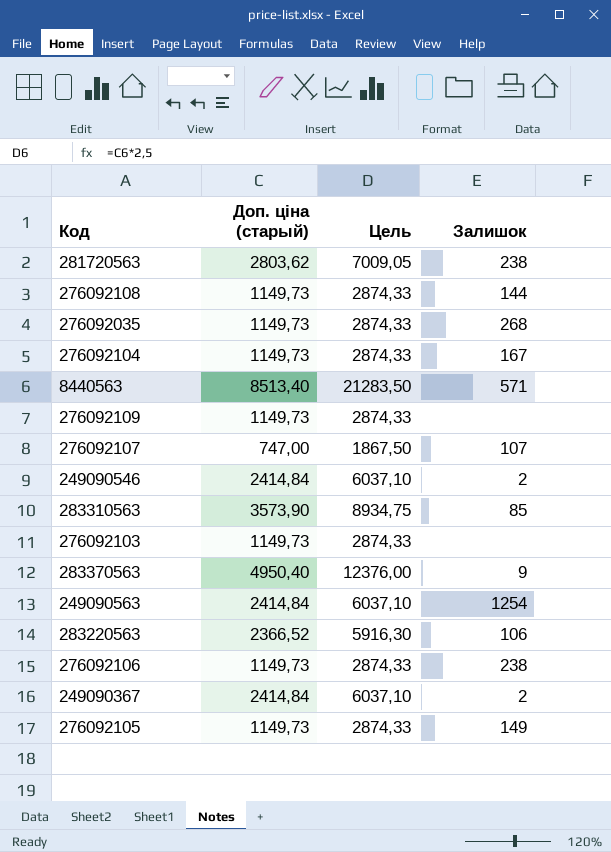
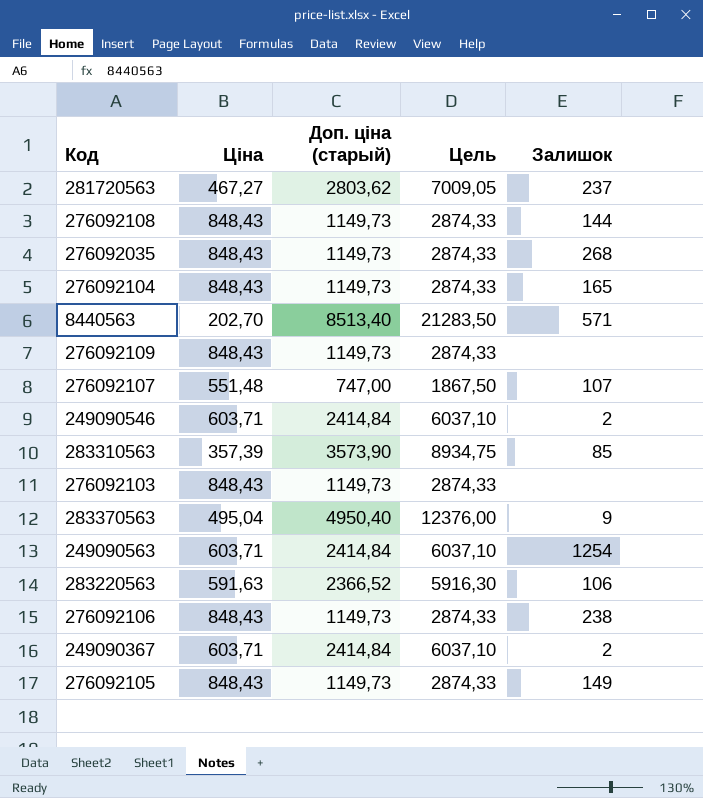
column Ціна | position: none -> 2
281720563 | Залишок: 238 -> 237
276092104 | Залишок: 167 -> 165

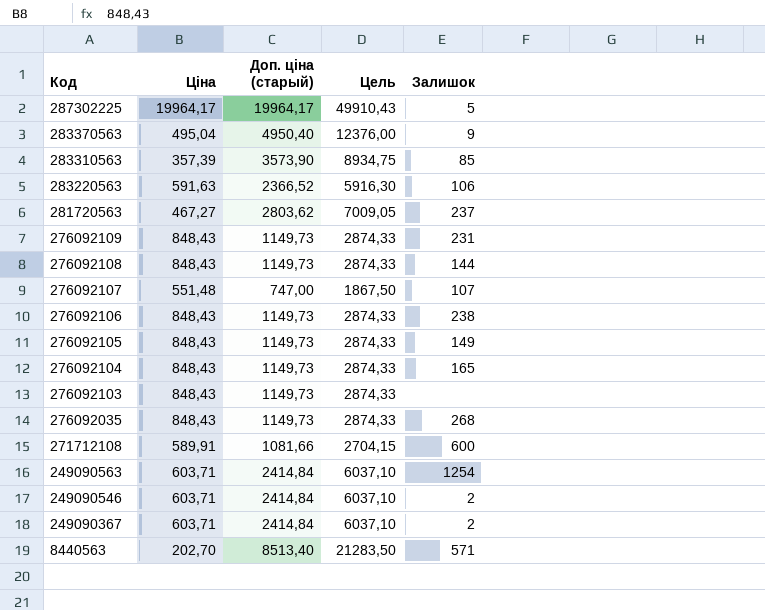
row order: none -> Код descending
row 287302225: none -> 19964,17 | 19964,17 | 49910,43 | 5
276092109 | Залишок: none -> 231
row 271712108: none -> 589,91 | 1081,66 | 2704,15 | 600

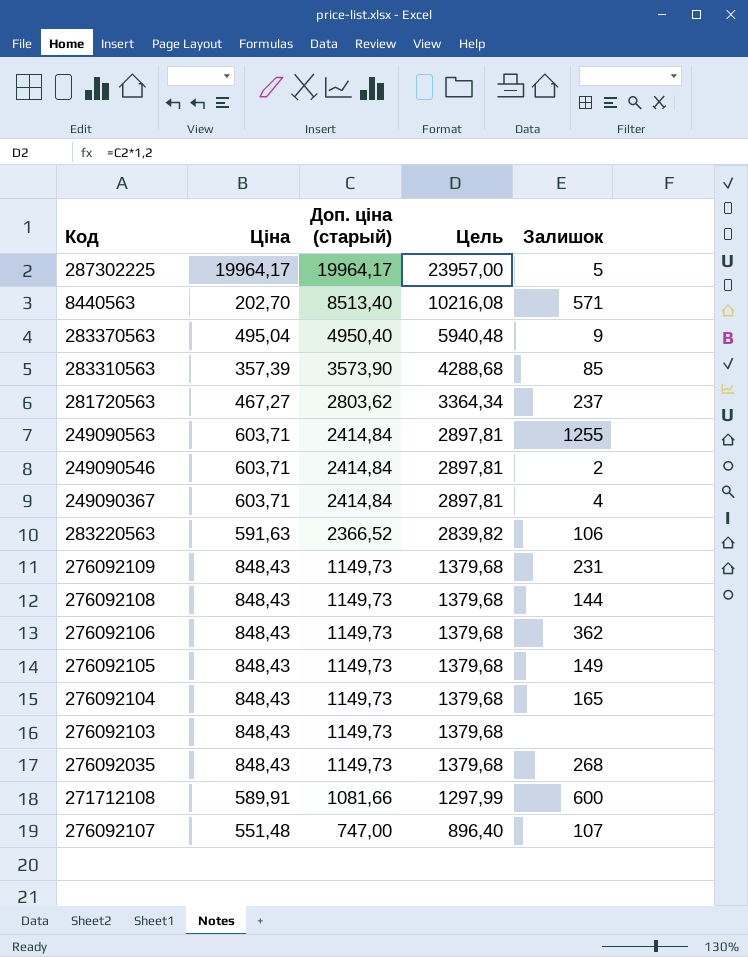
row order: Код descending -> Доп. ціна (старый) descending
column Цель | formula: [Доп. ціна (старый)] * 2,5 -> [Доп. ціна (старый)] * 1,2
249090563 | Залишок: 1254 -> 1255
249090367 | Залишок: 2 -> 4
276092106 | Залишок: 238 -> 362

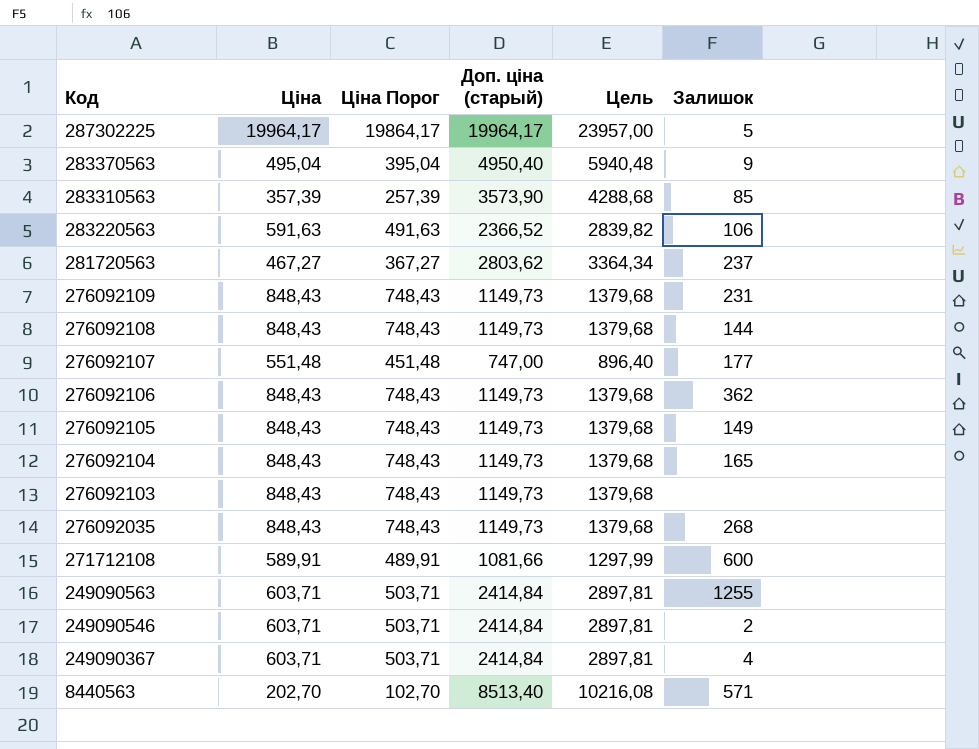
row order: Доп. ціна (старый) descending -> Код descending
column Ціна Порог | formula: none -> [Ціна] - 100
276092107 | Залишок: 107 -> 177

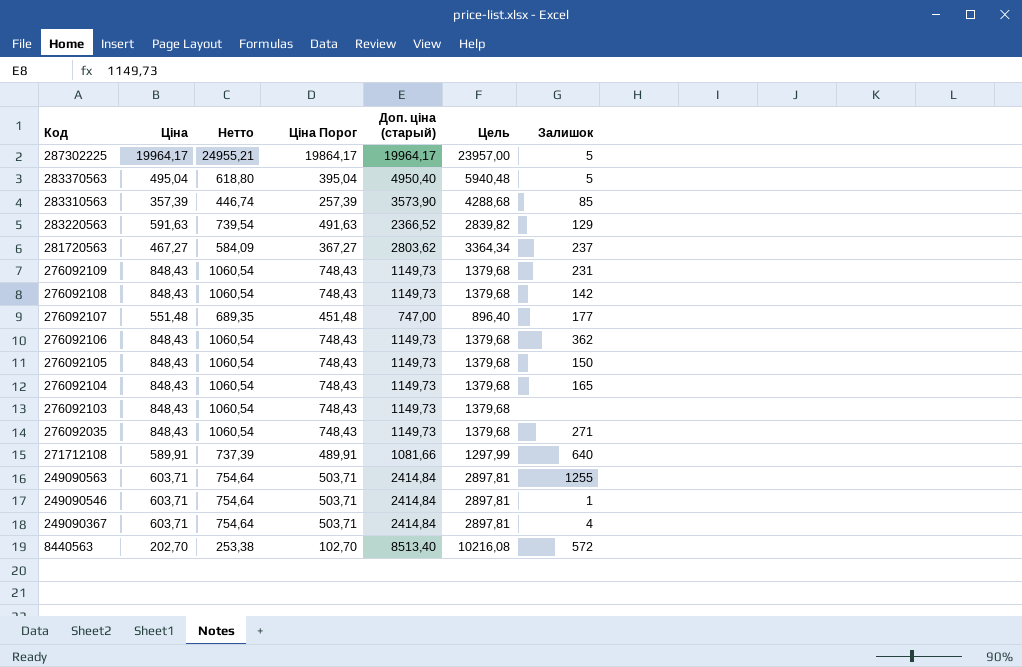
column Нетто | formula: none -> [Ціна] * 1,25
283370563 | Залишок: 9 -> 5
283220563 | Залишок: 106 -> 129
276092108 | Залишок: 144 -> 142
276092105 | Залишок: 149 -> 150
276092035 | Залишок: 268 -> 271
271712108 | Залишок: 600 -> 640
249090546 | Залишок: 2 -> 1
8440563 | Залишок: 571 -> 572

